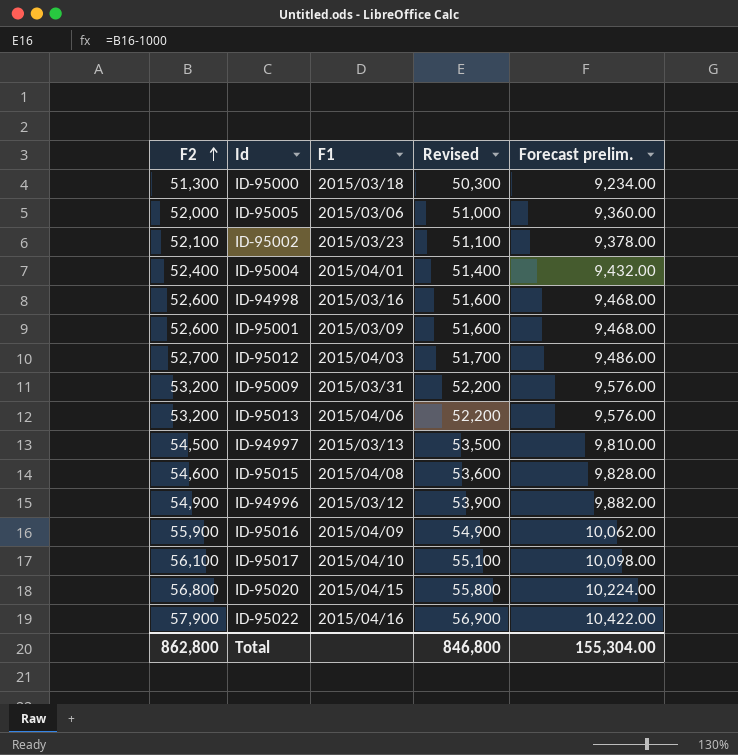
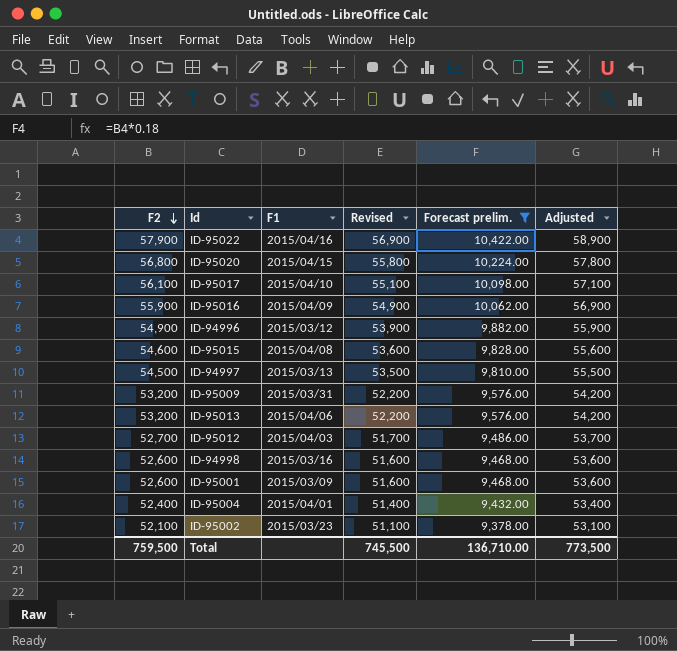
filter: none -> Forecast prelim. >= 9,378.00
row order: F2 ascending -> F2 descending
column Adjusted | formula: none -> [F2] + 1000
Total | F2: 862,800 -> 759,500
Total | Revised: 846,800 -> 745,500
Total | Forecast prelim.: 155,304.00 -> 136,710.00

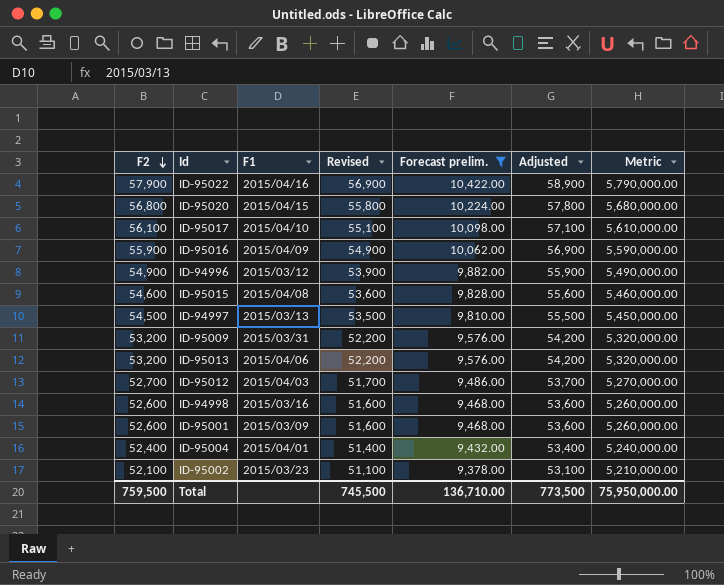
column Metric | formula: none -> [F2] * 100

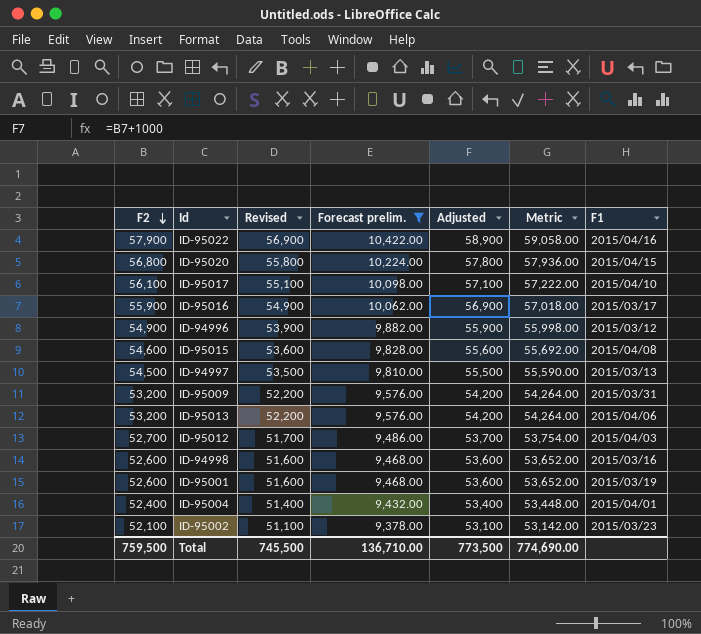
column Metric | formula: [F2] * 100 -> [F2] * 1.02
column F1 | position: 3 -> 7
ID-95016 | F1: 2015/04/09 -> 2015/03/17
ID-95001 | F1: 2015/03/09 -> 2015/03/19
Total | Metric: 75,950,000.00 -> 774,690.00

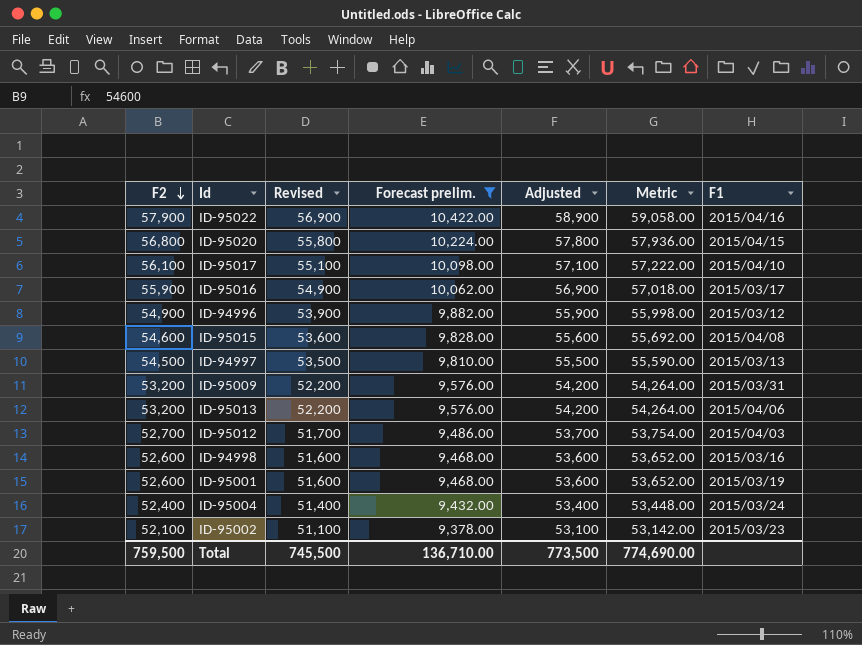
ID-95004 | F1: 2015/04/01 -> 2015/03/24

